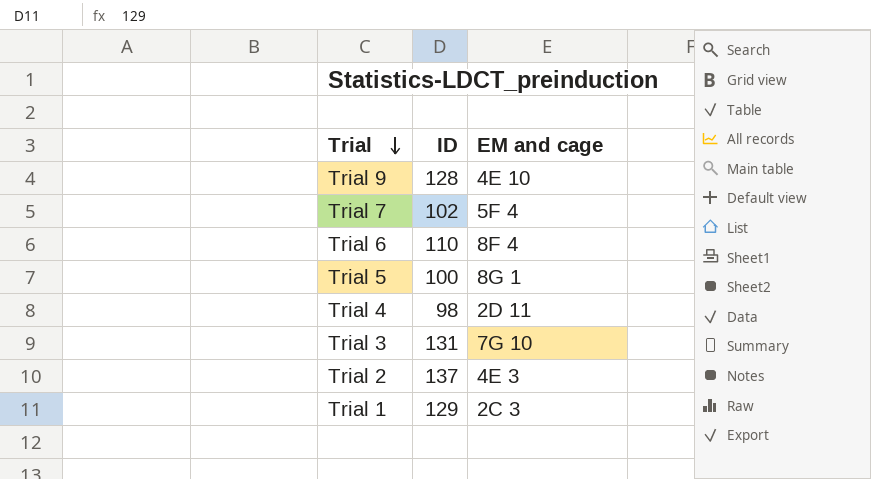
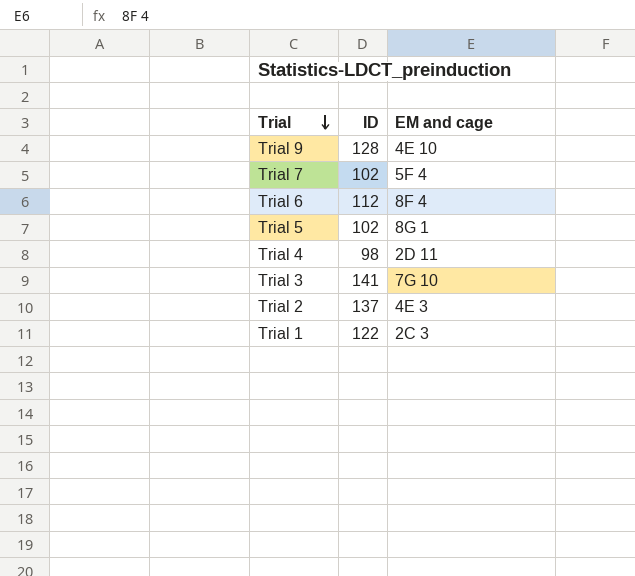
Trial 6 | ID: 110 -> 112
Trial 5 | ID: 100 -> 102
Trial 3 | ID: 131 -> 141
Trial 1 | ID: 129 -> 122

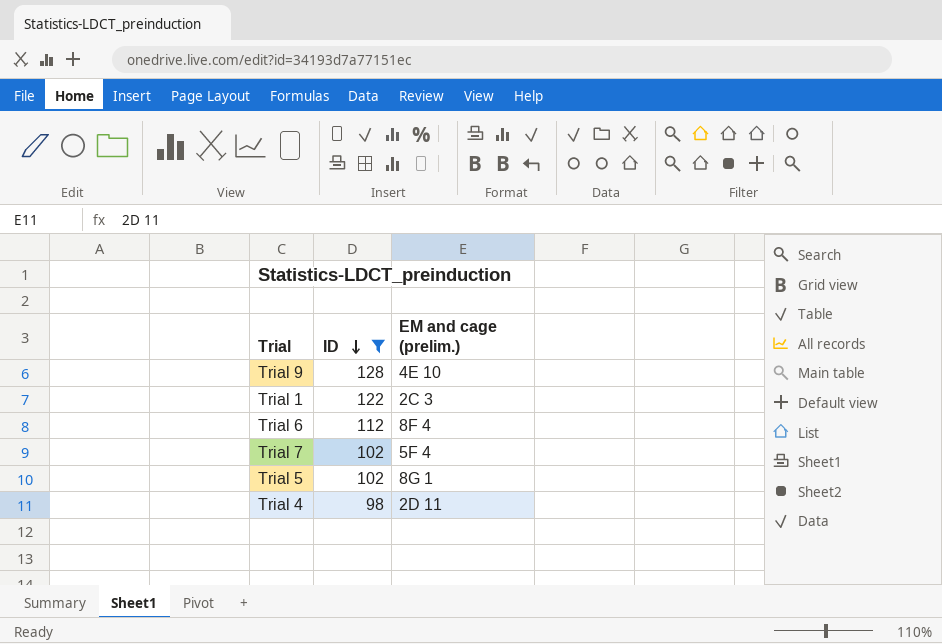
filter: none -> ID <= 128
row order: Trial descending -> ID descending
column name: EM and cage -> EM and cage (prelim.)

